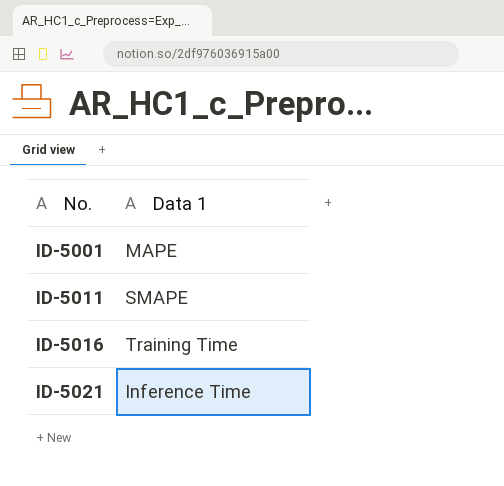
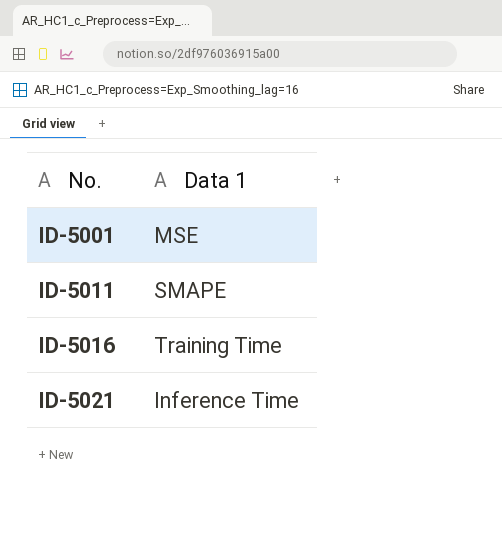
ID-5001 | Data 1: MAPE -> MSE

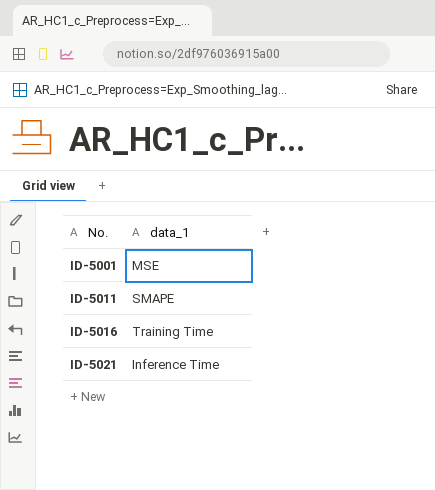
column name: Data 1 -> data_1

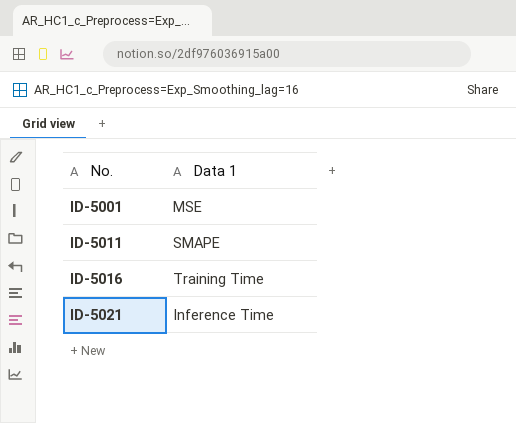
column name: data_1 -> Data 1

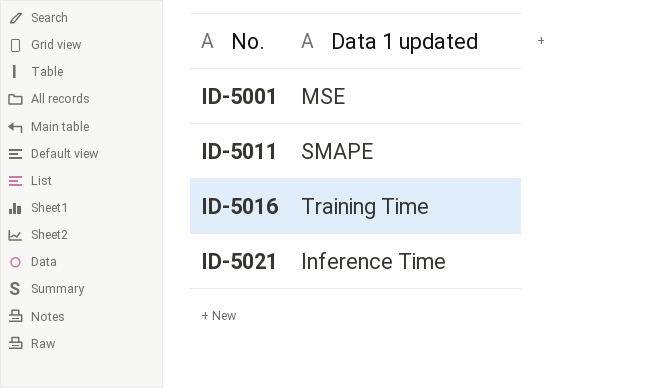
column name: Data 1 -> Data 1 updated

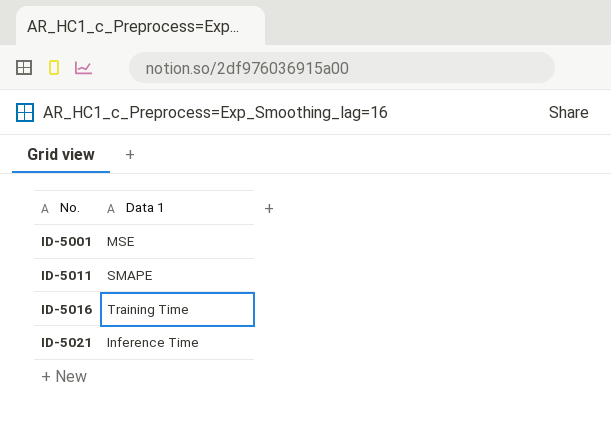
column name: Data 1 updated -> Data 1

